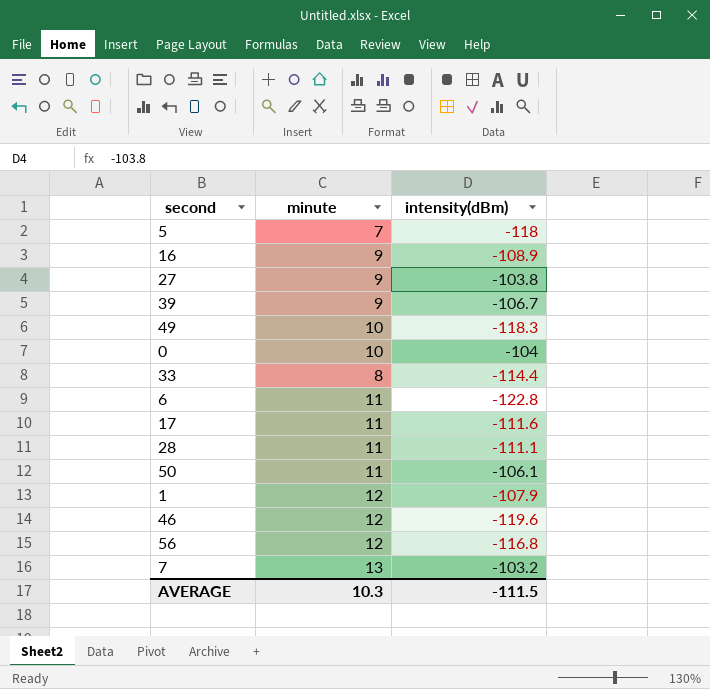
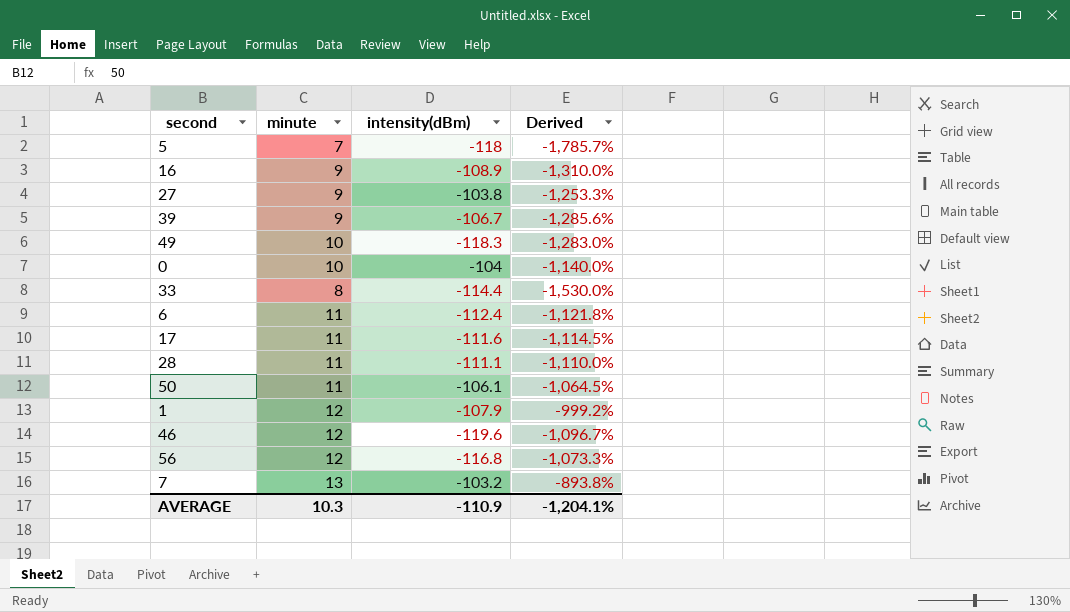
column Derived | formula: none -> ([intensity(dBm)] - [minute]) / [minute]
6 | intensity(dBm): -122.8 -> -112.4
AVERAGE | intensity(dBm): -111.5 -> -110.9

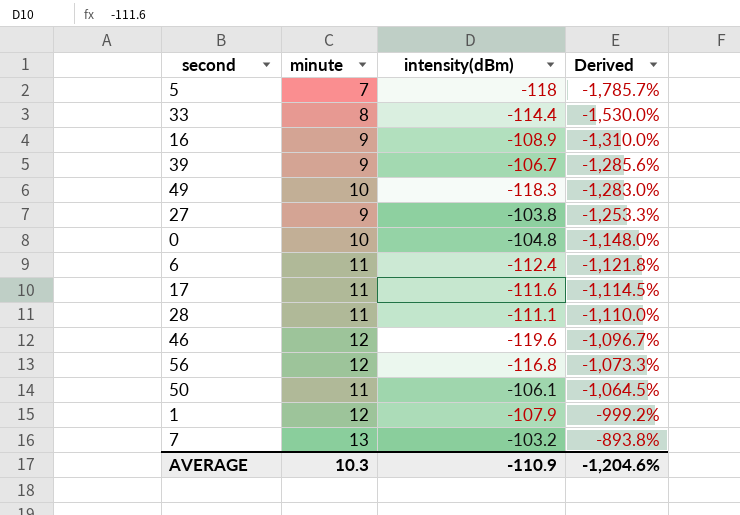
row order: none -> Derived ascending
0 | intensity(dBm): -104 -> -104.8
0 | Derived: -1,140.0% -> -1,148.0%
AVERAGE | Derived: -1,204.1% -> -1,204.6%

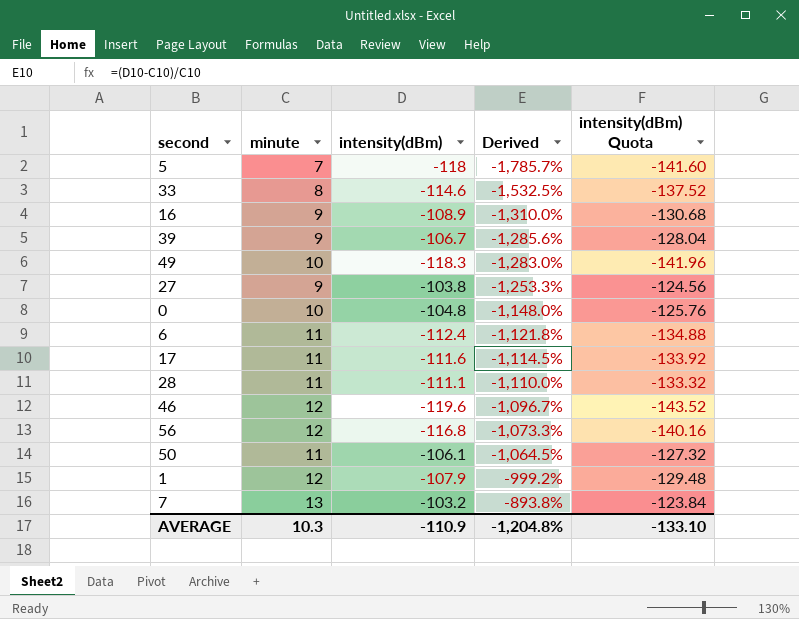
column intensity(dBm) Quota | formula: none -> [intensity(dBm)] * 1.2
33 | intensity(dBm): -114.4 -> -114.6
33 | Derived: -1,530.0% -> -1,532.5%
AVERAGE | Derived: -1,204.6% -> -1,204.8%

